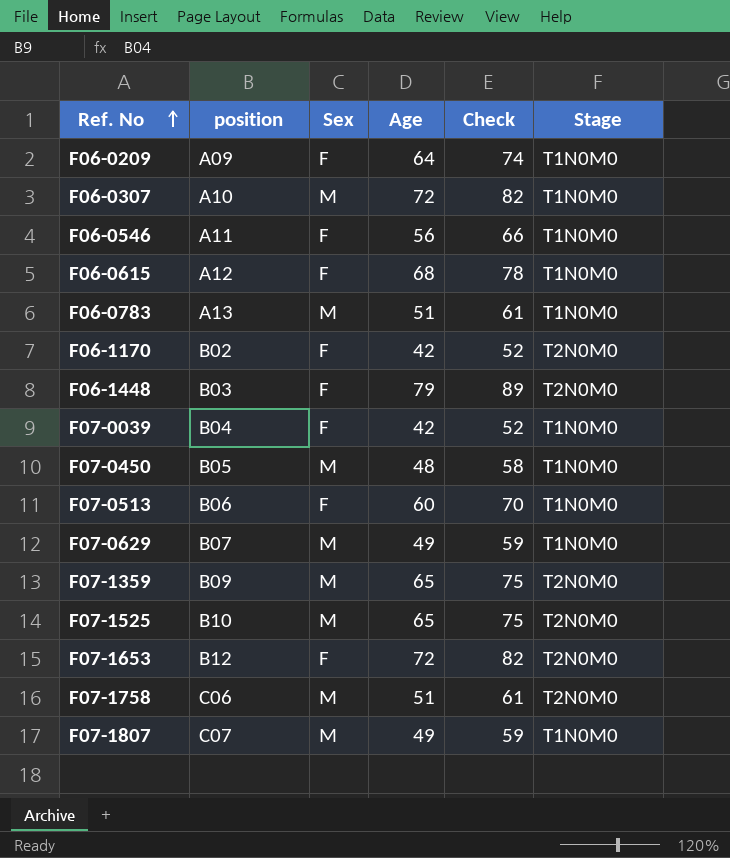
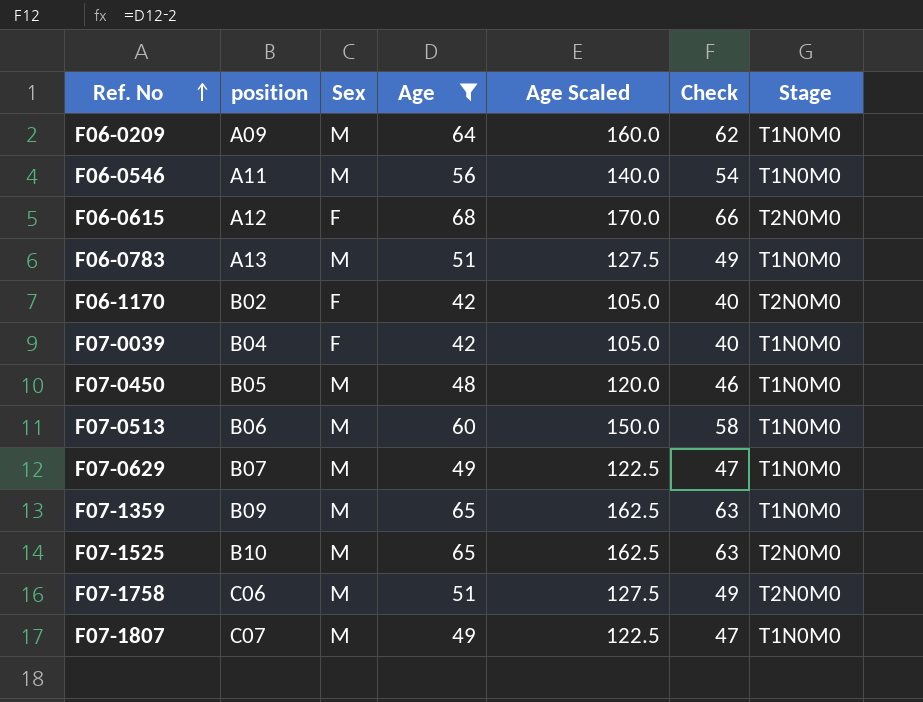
filter: none -> Age <= 68
column Age Scaled | formula: none -> [Age] * 2.5
column Check | formula: [Age] + 10 -> [Age] - 2
F06-0209 | Sex: F -> M
F06-0546 | Sex: F -> M
F06-0615 | Stage: T1N0M0 -> T2N0M0
F07-0513 | Sex: F -> M
F07-1359 | Stage: T2N0M0 -> T1N0M0

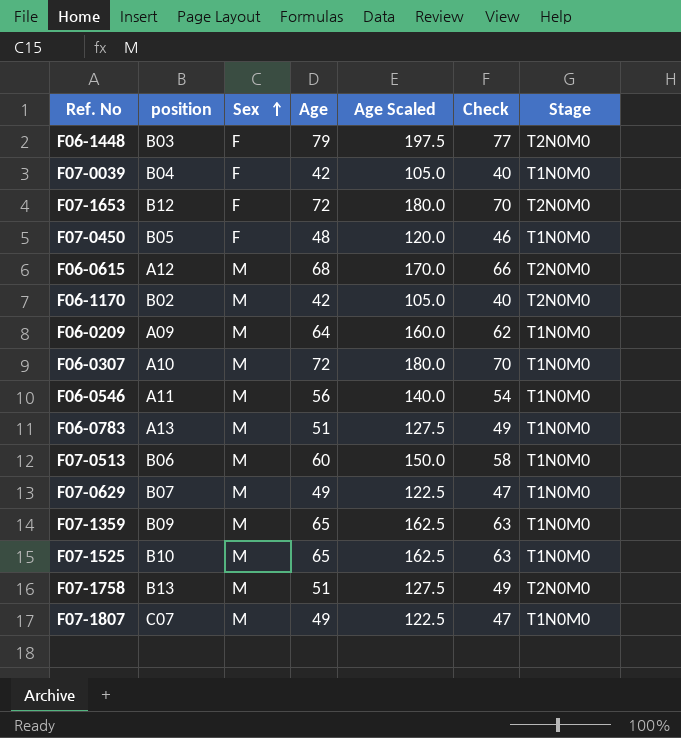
filter: Age <= 68 -> none
row order: Ref. No ascending -> Sex ascending
F07-0450 | Sex: M -> F
F06-0615 | Sex: F -> M
F06-1170 | Sex: F -> M
F07-1525 | Stage: T2N0M0 -> T1N0M0
F07-1758 | position: C06 -> B13

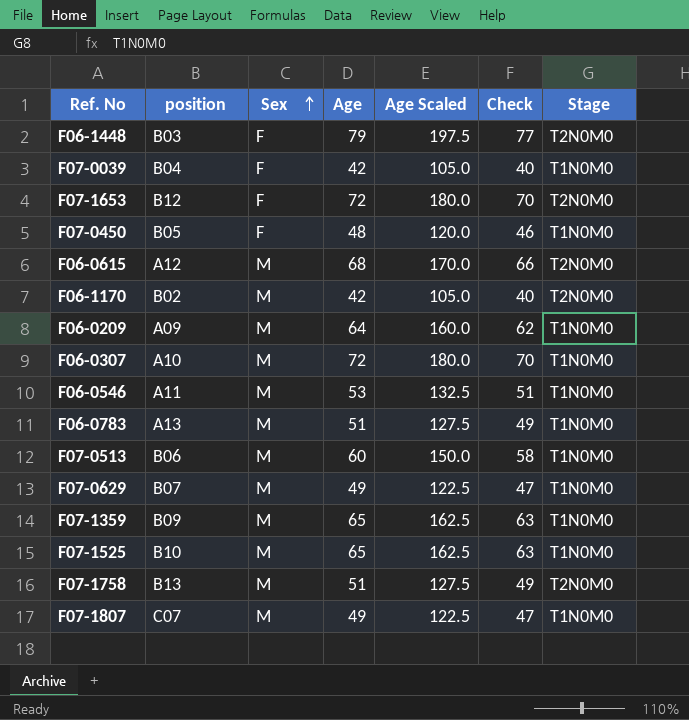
F06-0546 | Age: 56 -> 53
F06-0546 | Age Scaled: 140.0 -> 132.5
F06-0546 | Check: 54 -> 51

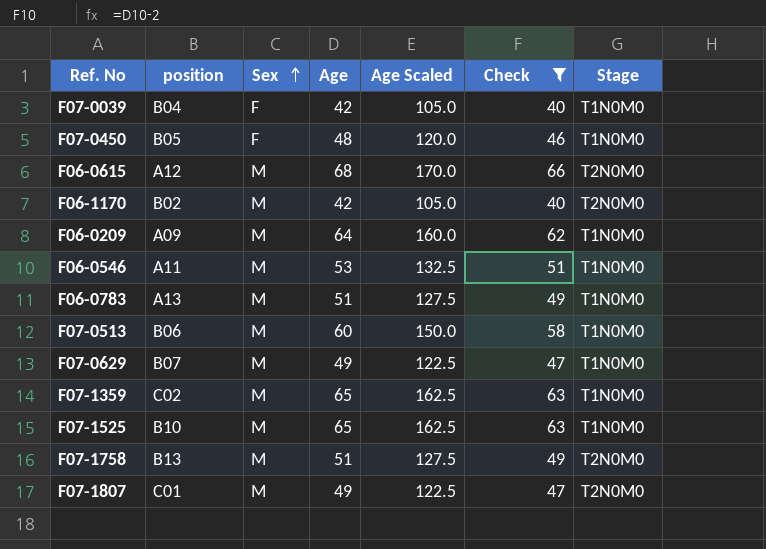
filter: none -> Check <= 66
F07-1359 | position: B09 -> C02
F07-1807 | position: C07 -> C01
F07-1807 | Stage: T1N0M0 -> T2N0M0

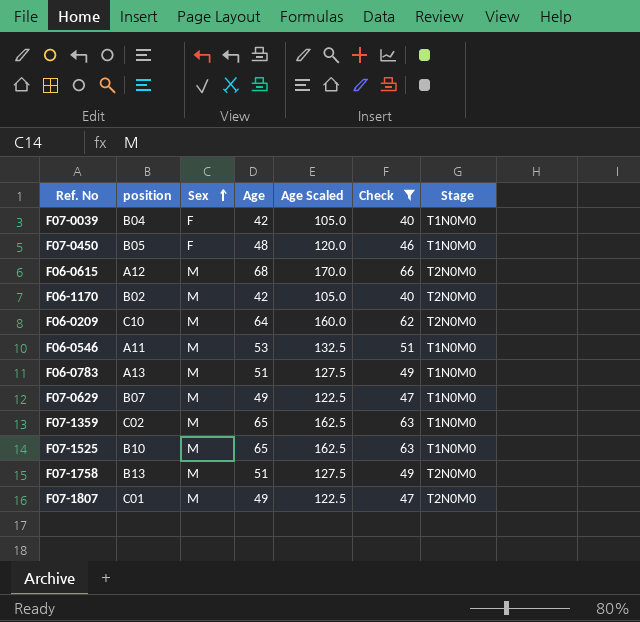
row F07-0513: B06 | M | 60 | 150.0 | 58 | T1N0M0 -> none
F06-0209 | position: A09 -> C10
F06-0209 | Stage: T1N0M0 -> T2N0M0

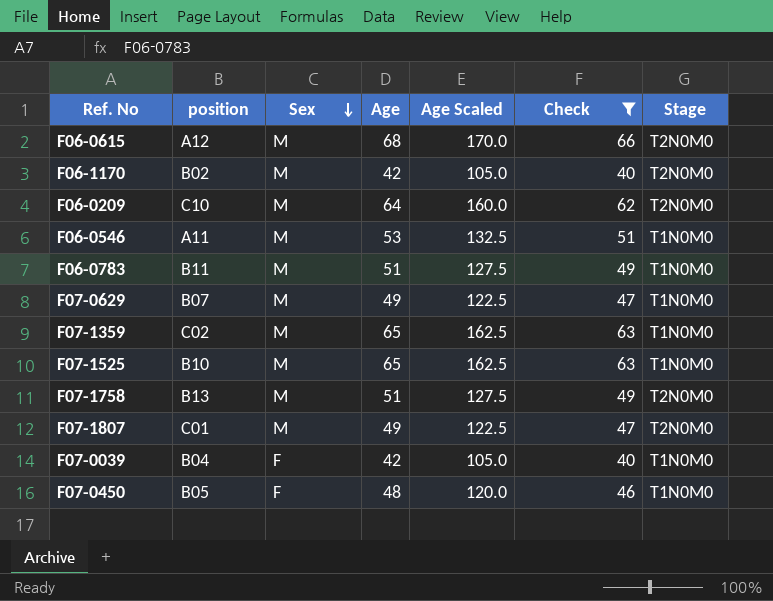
row order: Sex ascending -> Sex descending
F06-0783 | position: A13 -> B11

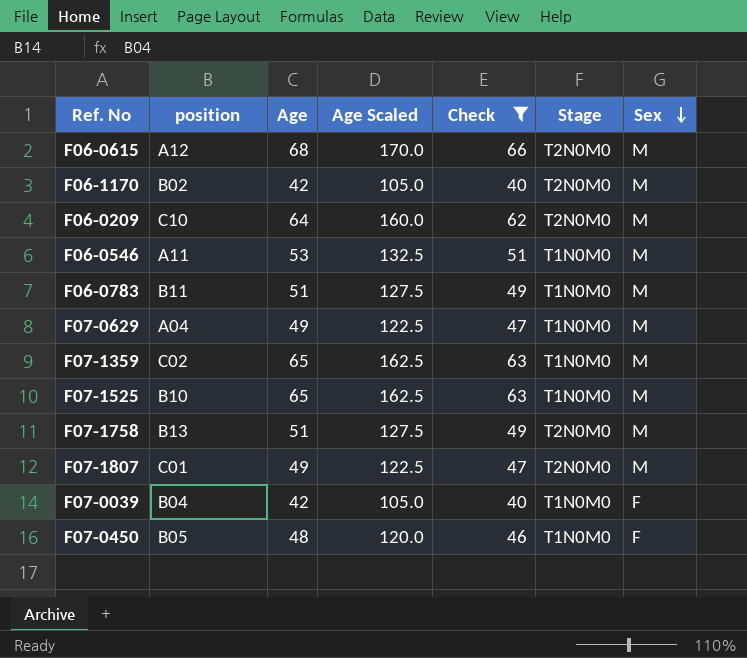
column Sex | position: 3 -> 7
F07-0629 | position: B07 -> A04

